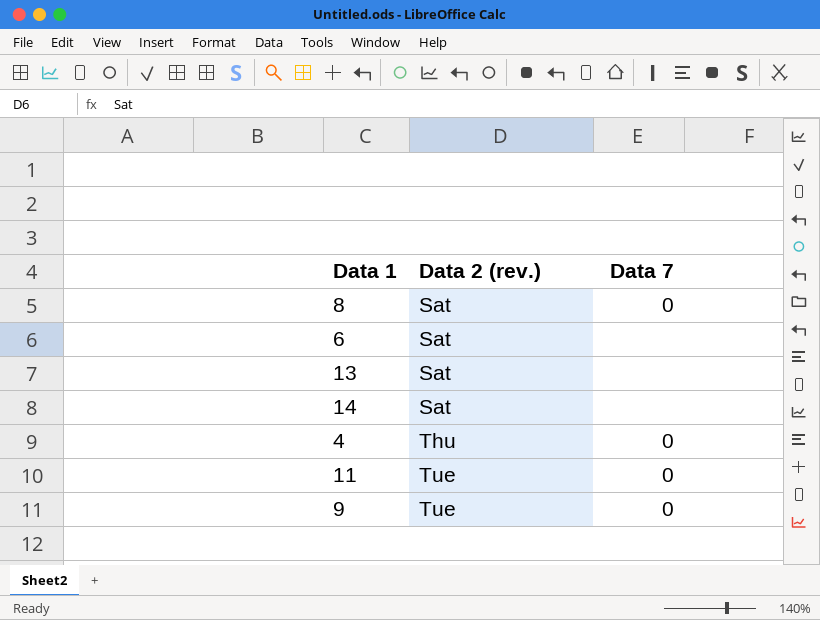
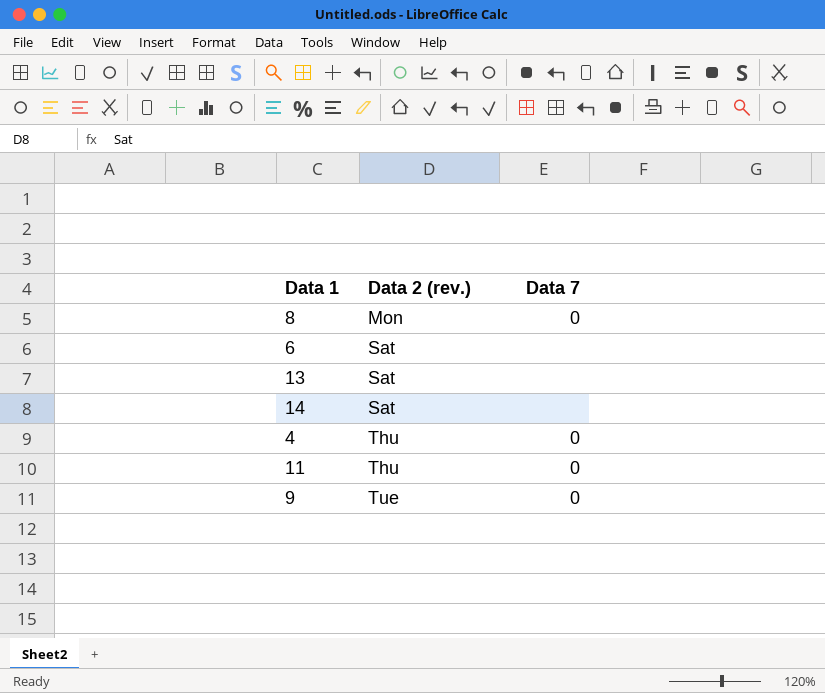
8 | Data 2 (rev.): Sat -> Mon
11 | Data 2 (rev.): Tue -> Thu

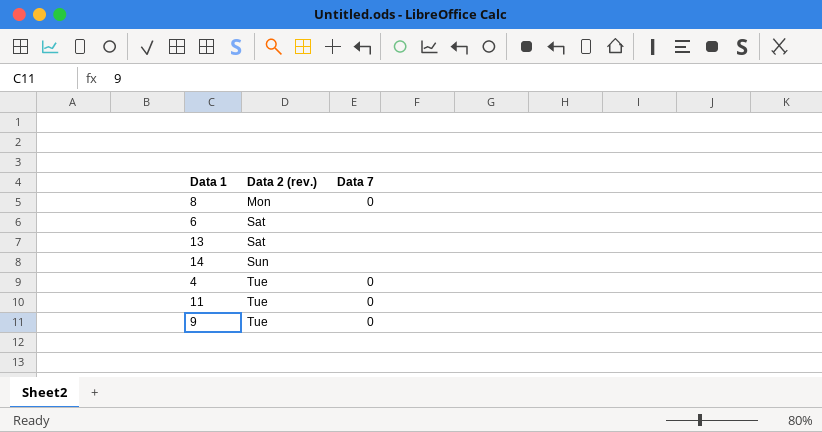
14 | Data 2 (rev.): Sat -> Sun
4 | Data 2 (rev.): Thu -> Tue
11 | Data 2 (rev.): Thu -> Tue

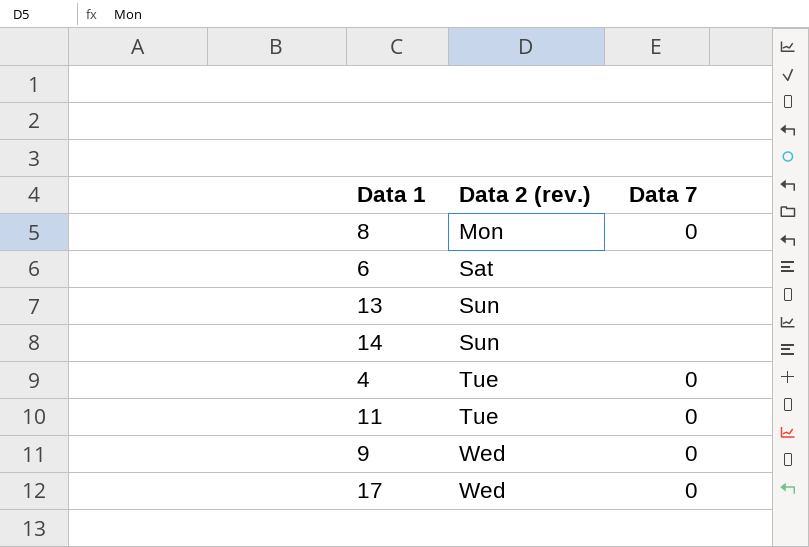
13 | Data 2 (rev.): Sat -> Sun
9 | Data 2 (rev.): Tue -> Wed
row 17: none -> Wed | 0

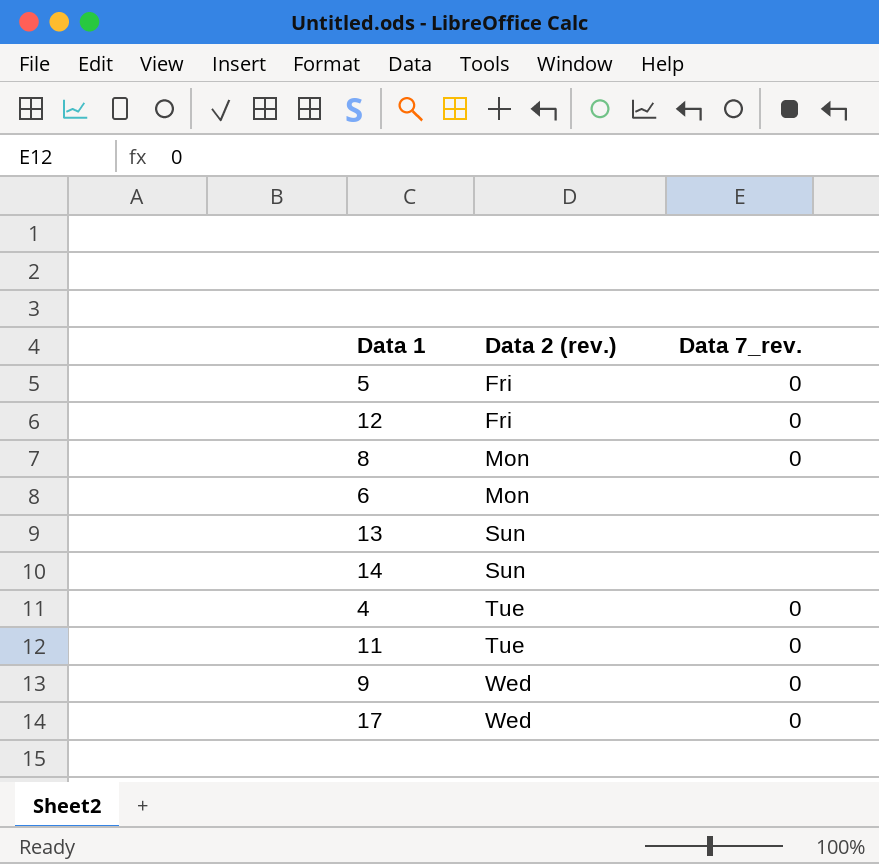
column name: Data 7 -> Data 7_rev.
row 5: none -> Fri | 0
row 12: none -> Fri | 0
6 | Data 2 (rev.): Sat -> Mon

